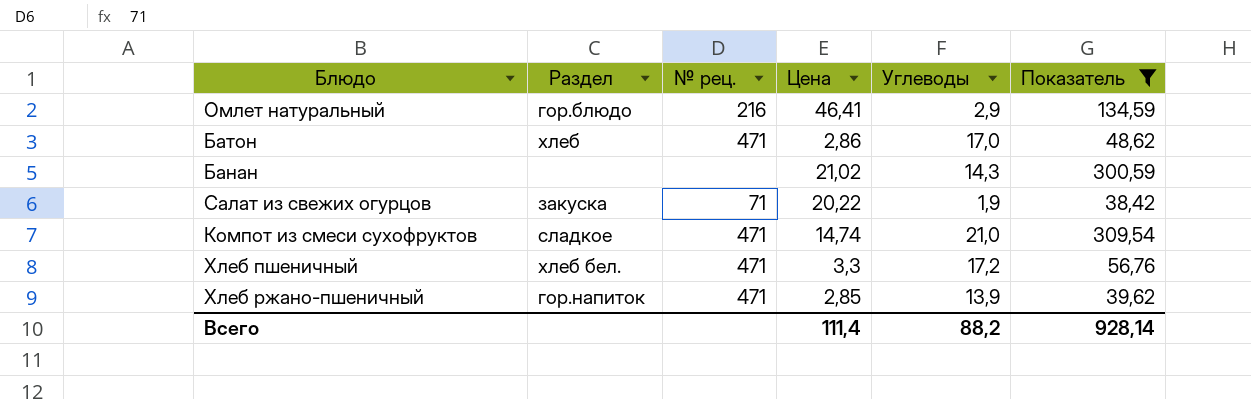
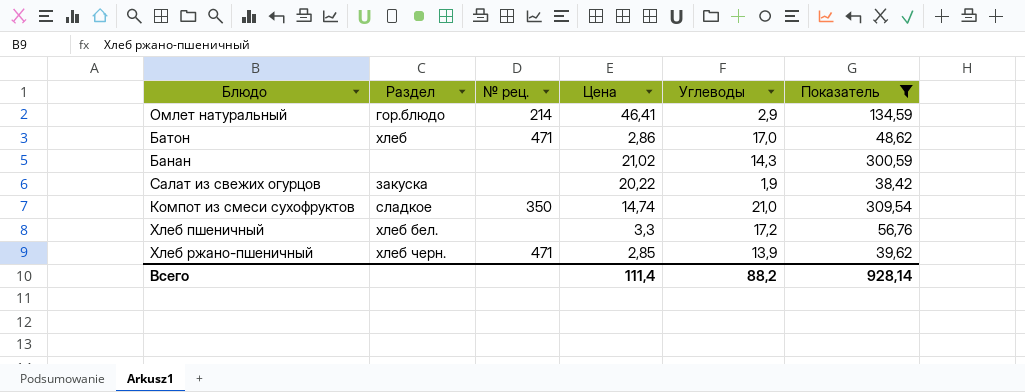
Омлет натуральный | № рец.: 216 -> 214
Салат из свежих огурцов | № рец.: 71 -> none
Компот из смеси сухофруктов | № рец.: 471 -> 350
Хлеб пшеничный | № рец.: 471 -> none
Хлеб ржано-пшеничный | Раздел: гор.напиток -> хлеб черн.

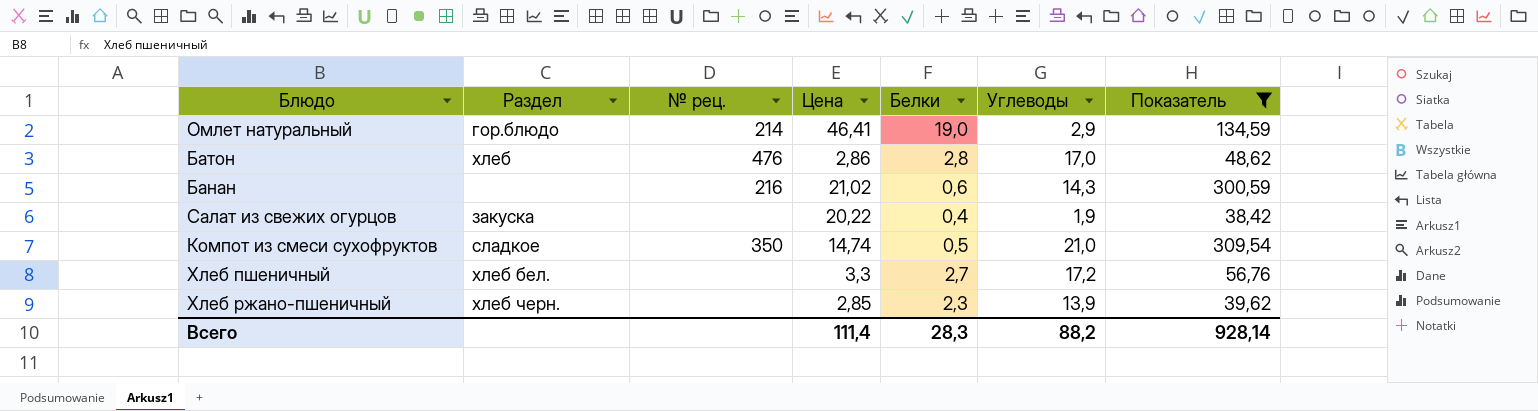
column Белки | position: none -> 5
Батон | № рец.: 471 -> 476
Банан | № рец.: none -> 216
Хлеб ржано-пшеничный | № рец.: 471 -> none

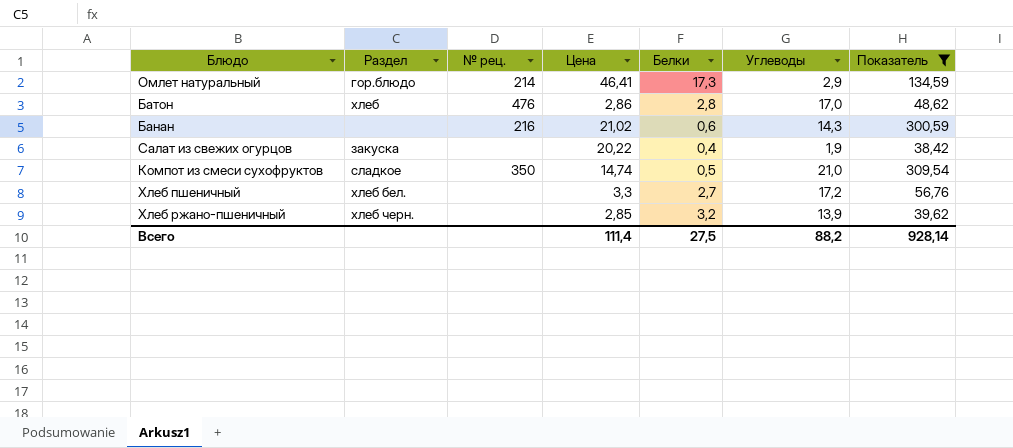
Омлет натуральный | Белки: 19,0 -> 17,3
Хлеб ржано-пшеничный | Белки: 2,3 -> 3,2
Всего | Белки: 28,3 -> 27,5

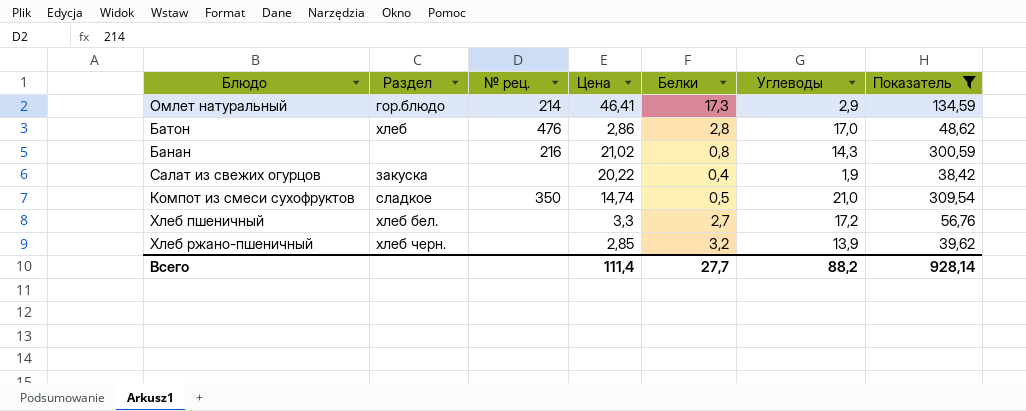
Банан | Белки: 0,6 -> 0,8
Всего | Белки: 27,5 -> 27,7

